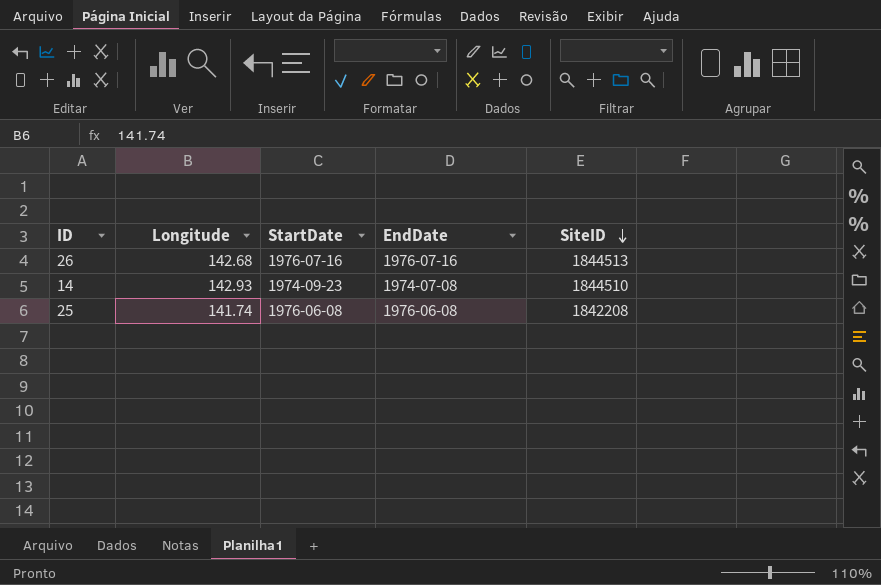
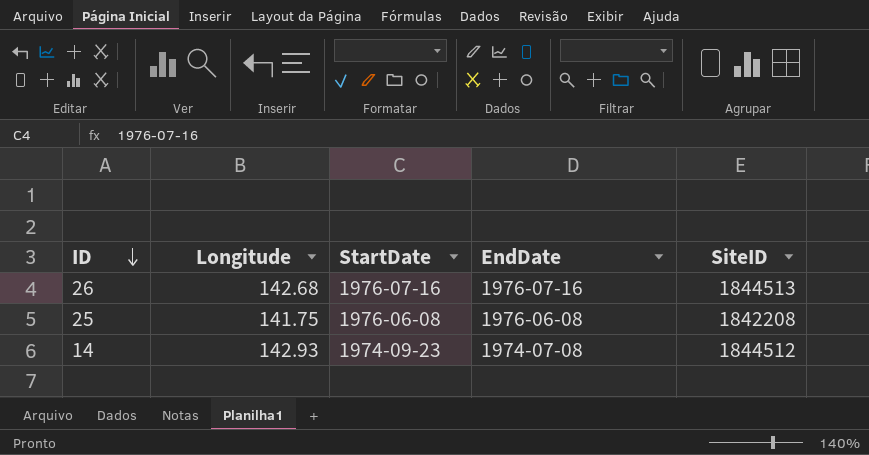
row order: SiteID descending -> ID descending
25 | Longitude: 141.74 -> 141.75
14 | SiteID: 1844510 -> 1844512

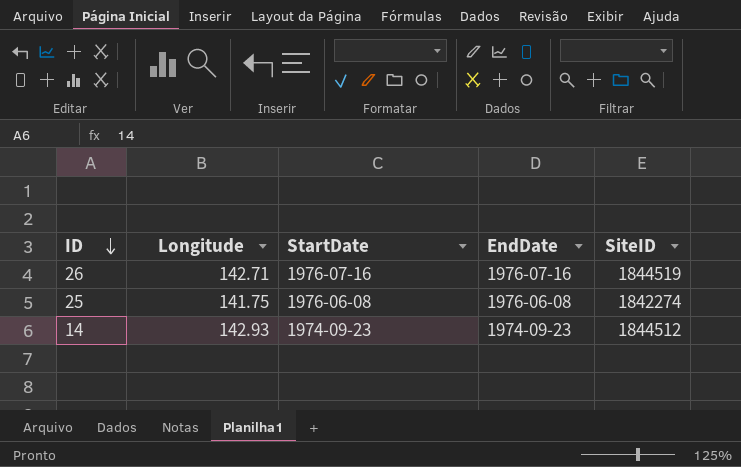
26 | Longitude: 142.68 -> 142.71
26 | SiteID: 1844513 -> 1844519
25 | SiteID: 1842208 -> 1842274
14 | EndDate: 1974-07-08 -> 1974-09-23

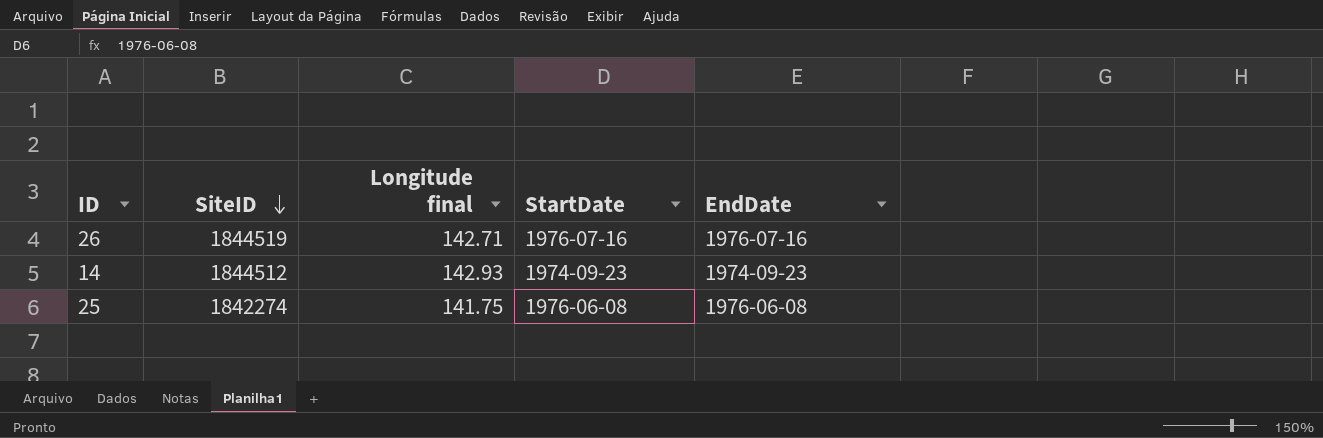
row order: ID descending -> SiteID descending
column SiteID | position: 5 -> 2
column name: Longitude -> Longitude final

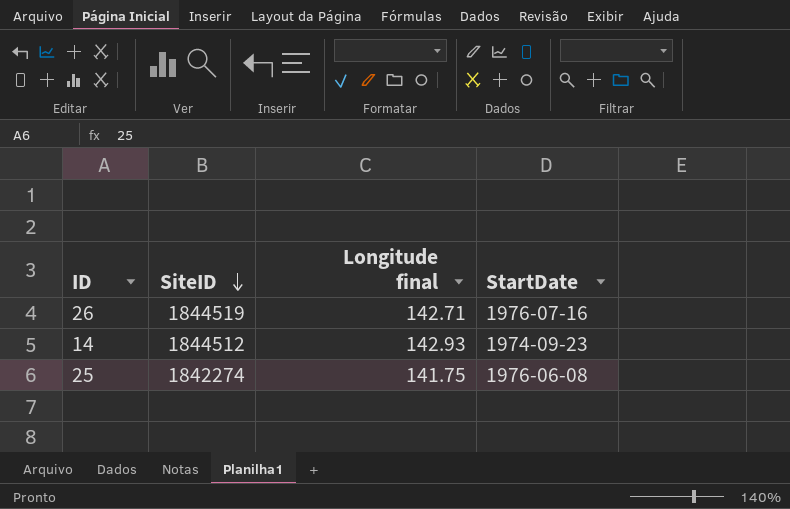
column EndDate | position: 5 -> none

